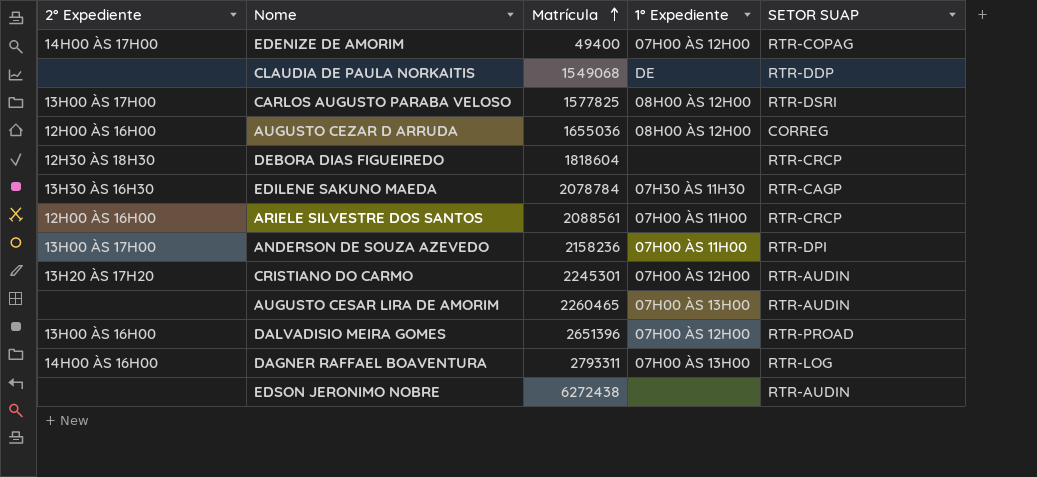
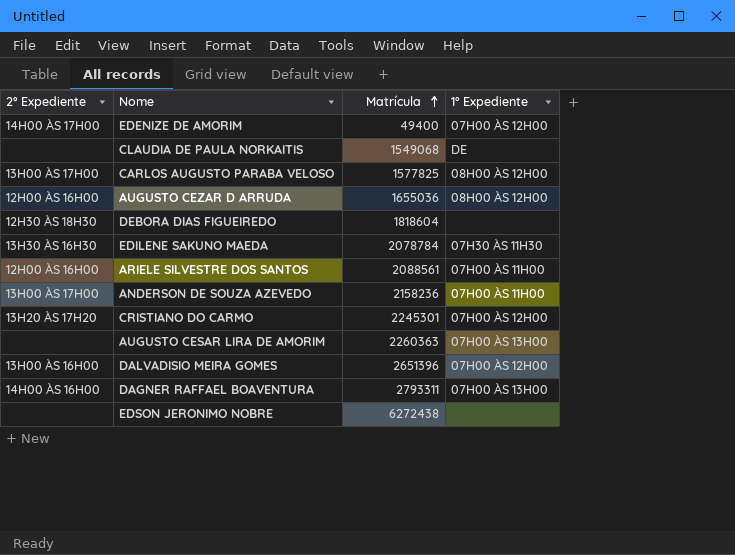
column SETOR SUAP | position: 5 -> none
AUGUSTO CESAR LIRA DE AMORIM | Matrícula: 2260465 -> 2260363

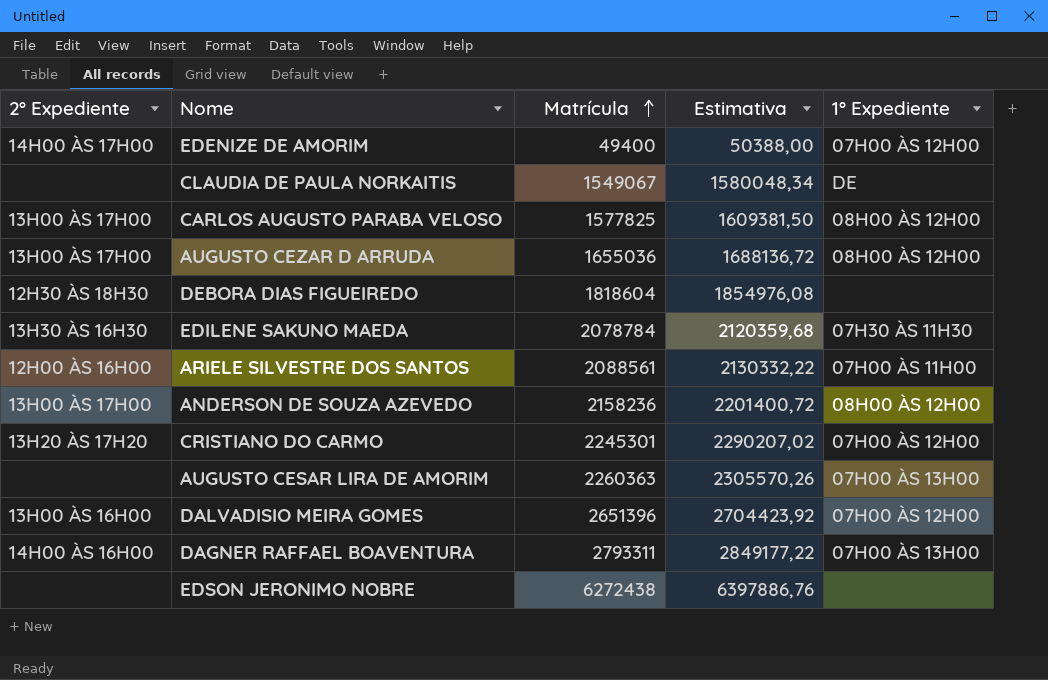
column Estimativa | formula: none -> [Matrícula] * 1,02
CLAUDIA DE PAULA NORKAITIS | Matrícula: 1549068 -> 1549067
AUGUSTO CEZAR D ARRUDA | 2° Expediente: 12H00 ÀS 16H00 -> 13H00 ÀS 17H00
ANDERSON DE SOUZA AZEVEDO | 1° Expediente: 07H00 ÀS 11H00 -> 08H00 ÀS 12H00

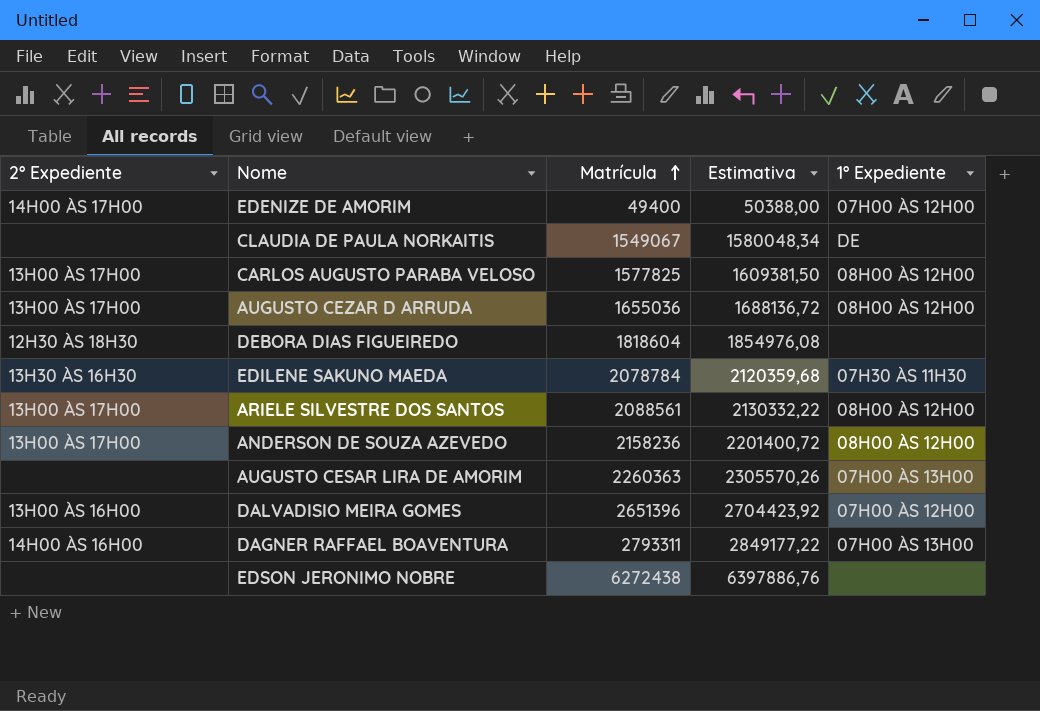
row CRISTIANO DO CARMO: 13H20 ÀS 17H20 | 2245301 | 2290207,02 | 07H00 ÀS 12H00 -> none
ARIELE SILVESTRE DOS SANTOS | 2° Expediente: 12H00 ÀS 16H00 -> 13H00 ÀS 17H00
ARIELE SILVESTRE DOS SANTOS | 1° Expediente: 07H00 ÀS 11H00 -> 08H00 ÀS 12H00

